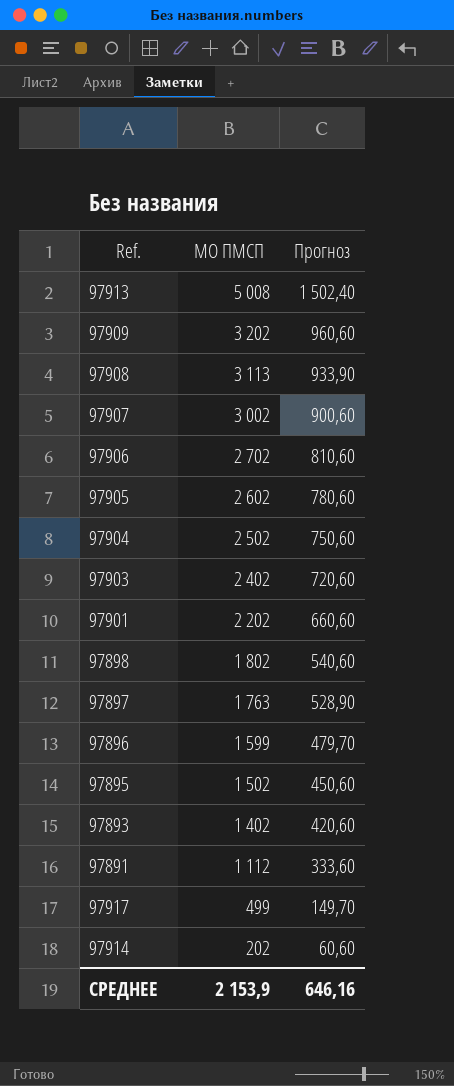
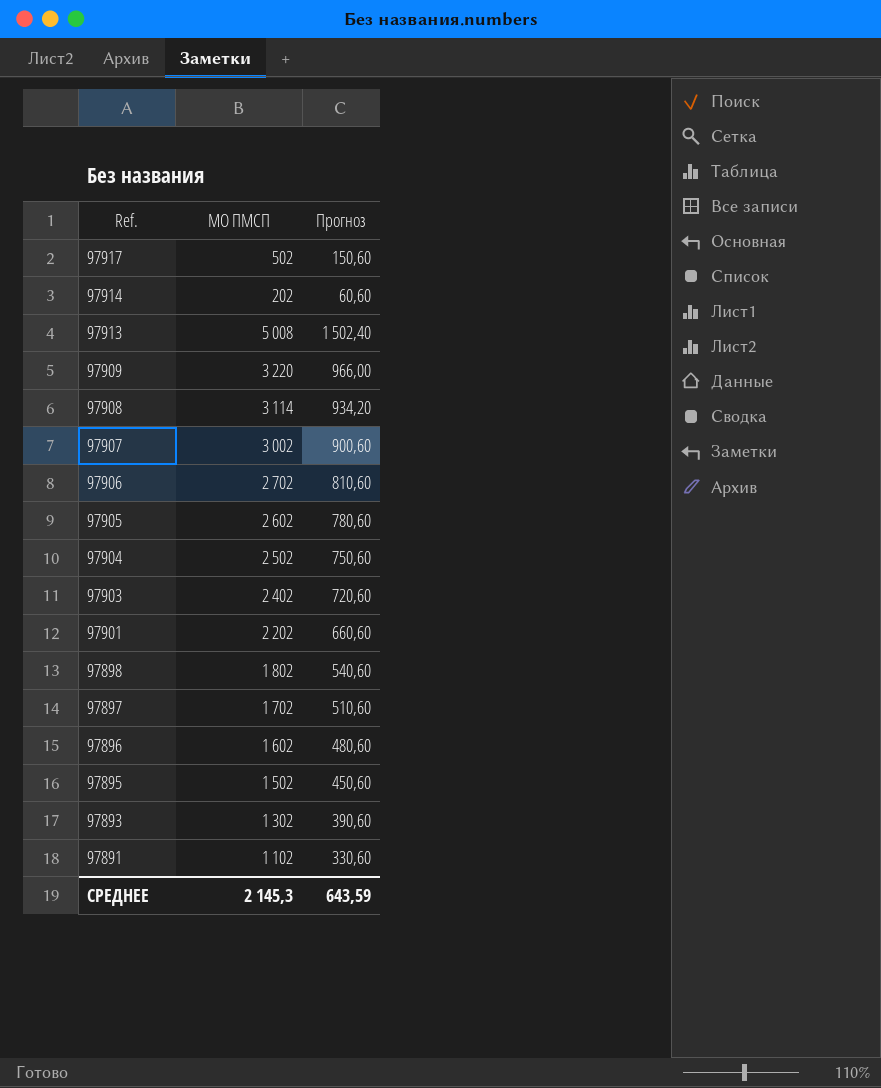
row order: МО ПМСП descending -> Ref. descending
97917 | МО ПМСП: 499 -> 502
97917 | Прогноз: 149,70 -> 150,60
97909 | МО ПМСП: 3 202 -> 3 220
97909 | Прогноз: 960,60 -> 966,00
97908 | МО ПМСП: 3 113 -> 3 114
97908 | Прогноз: 933,90 -> 934,20
97897 | МО ПМСП: 1 763 -> 1 702
97897 | Прогноз: 528,90 -> 510,60
97896 | МО ПМСП: 1 599 -> 1 602
97896 | Прогноз: 479,70 -> 480,60
97893 | МО ПМСП: 1 402 -> 1 302
97893 | Прогноз: 420,60 -> 390,60
97891 | МО ПМСП: 1 112 -> 1 102
97891 | Прогноз: 333,60 -> 330,60
СРЕДНЕЕ | МО ПМСП: 2 153,9 -> 2 145,3
СРЕДНЕЕ | Прогноз: 646,16 -> 643,59

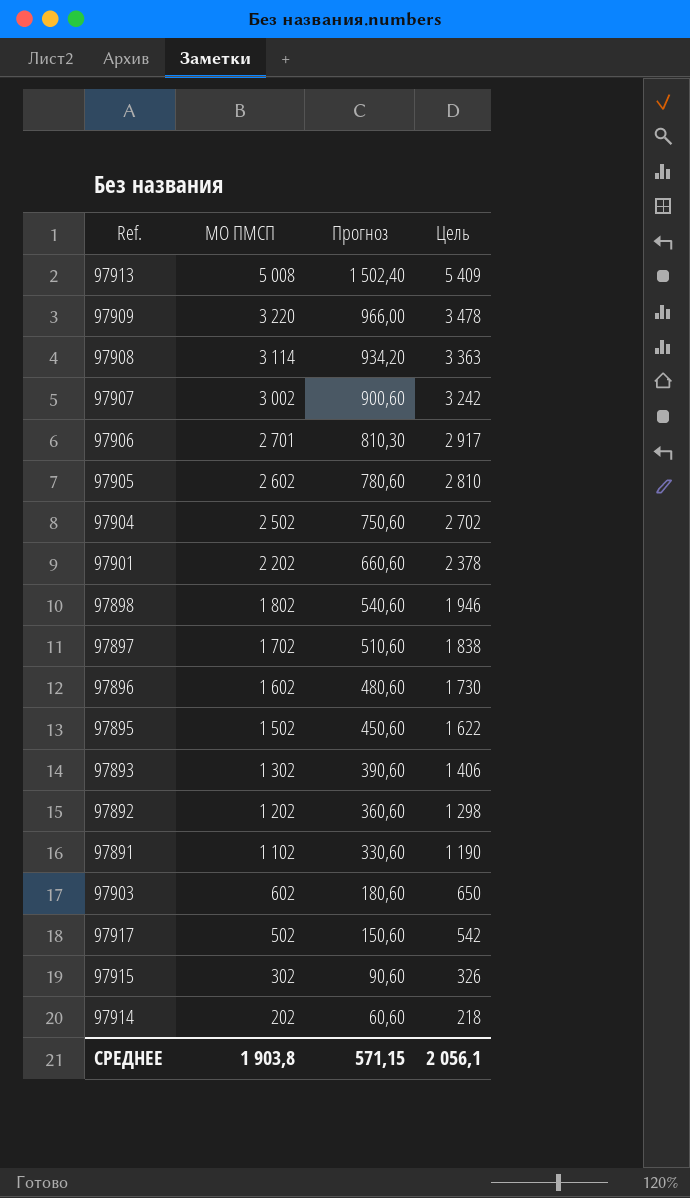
row order: Ref. descending -> МО ПМСП descending
column Цель | formula: none -> [МО ПМСП] * 1,08
97906 | МО ПМСП: 2 702 -> 2 701
97906 | Прогноз: 810,60 -> 810,30
row 97892: none -> 1 202 | 360,60 | 1 298
97903 | МО ПМСП: 2 402 -> 602
97903 | Прогноз: 720,60 -> 180,60
row 97915: none -> 302 | 90,60 | 326
СРЕДНЕЕ | МО ПМСП: 2 145,3 -> 1 903,8
СРЕДНЕЕ | Прогноз: 643,59 -> 571,15

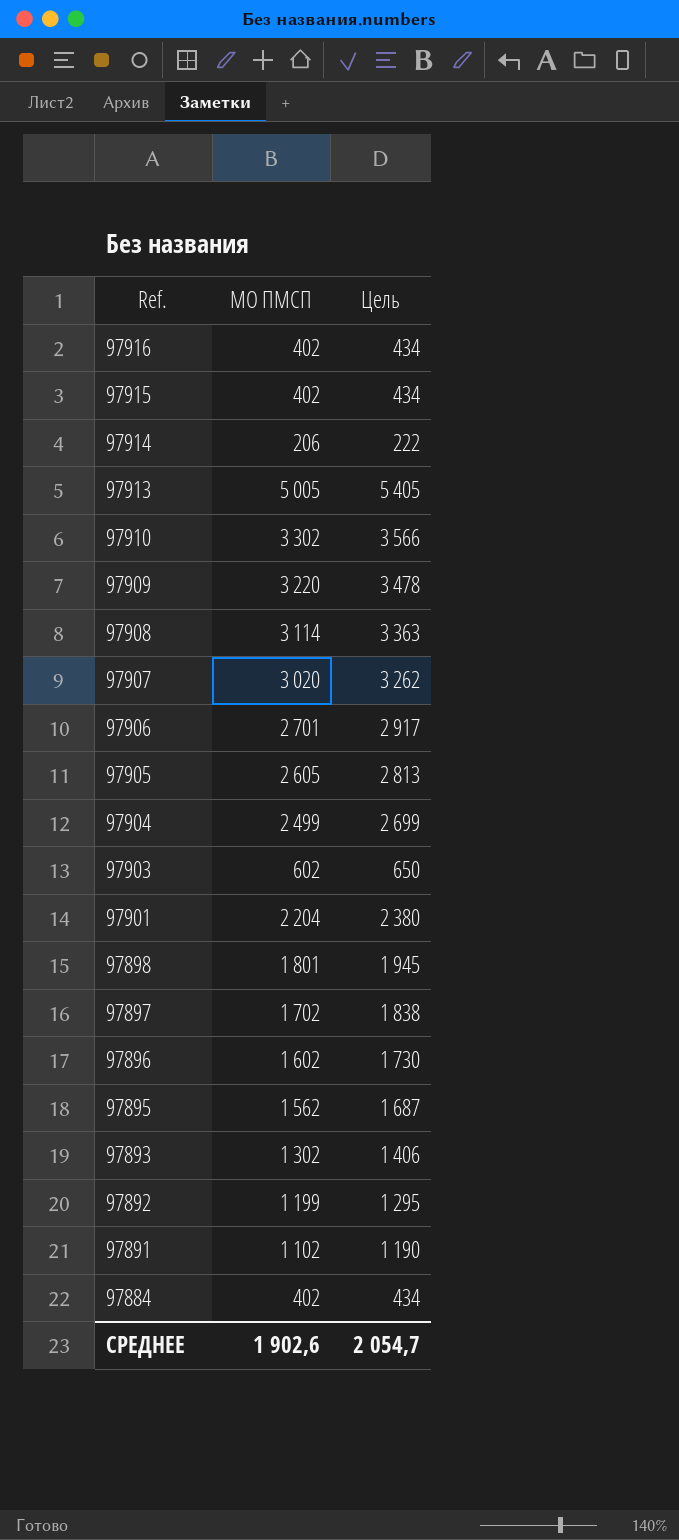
row order: МО ПМСП descending -> Ref. descending
column Прогноз | formula: [МО ПМСП] * 0,3 -> none
row 97917: 502 | 150,60 | 542 -> none
row 97916: none -> 402 | 434
97915 | МО ПМСП: 302 -> 402
97915 | Цель: 326 -> 434
97914 | МО ПМСП: 202 -> 206
97914 | Цель: 218 -> 222
97913 | МО ПМСП: 5 008 -> 5 005
97913 | Цель: 5 409 -> 5 405
row 97910: none -> 3 302 | 3 566
97907 | МО ПМСП: 3 002 -> 3 020
97907 | Цель: 3 242 -> 3 262
97905 | МО ПМСП: 2 602 -> 2 605
97905 | Цель: 2 810 -> 2 813
97904 | МО ПМСП: 2 502 -> 2 499
97904 | Цель: 2 702 -> 2 699
97901 | МО ПМСП: 2 202 -> 2 204
97901 | Цель: 2 378 -> 2 380
97898 | МО ПМСП: 1 802 -> 1 801
97898 | Цель: 1 946 -> 1 945
97895 | МО ПМСП: 1 502 -> 1 562
97895 | Цель: 1 622 -> 1 687
97892 | МО ПМСП: 1 202 -> 1 199
97892 | Цель: 1 298 -> 1 295
row 97884: none -> 402 | 434
СРЕДНЕЕ | МО ПМСП: 1 903,8 -> 1 902,6
СРЕДНЕЕ | Цель: 2 056,1 -> 2 054,7

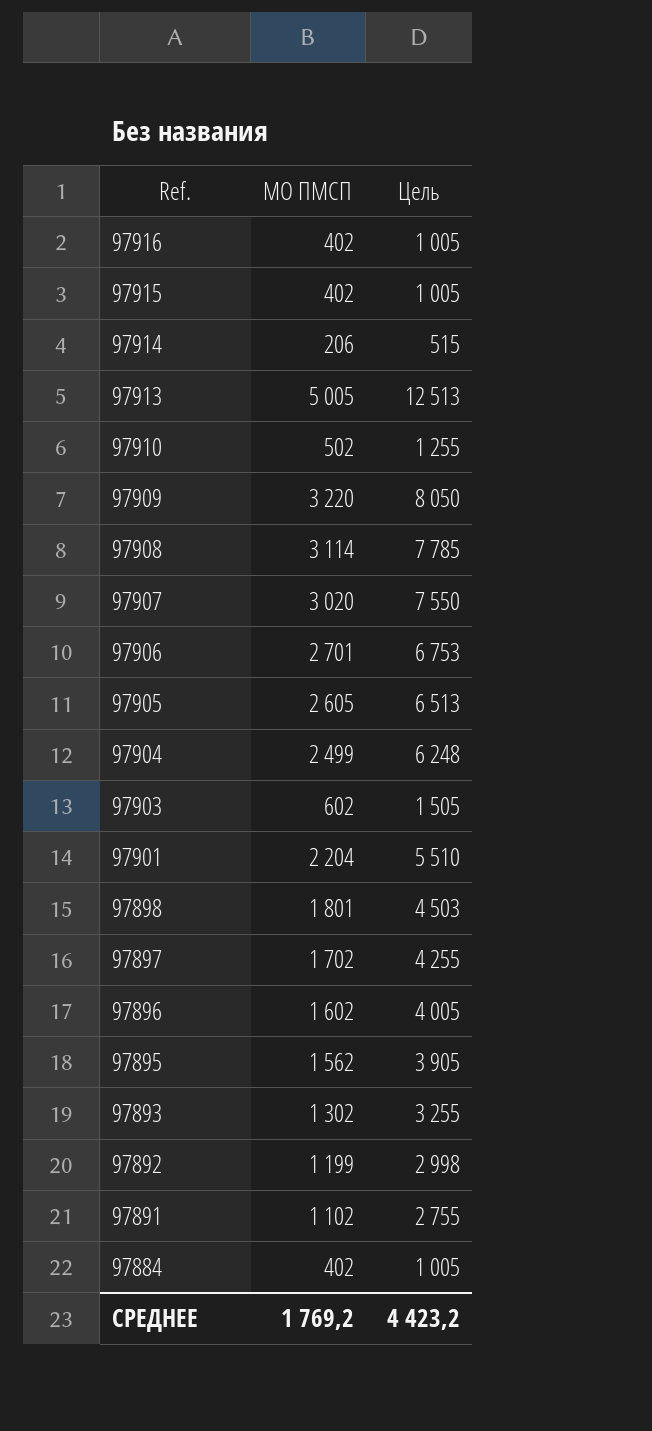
column Цель | formula: [МО ПМСП] * 1,08 -> [МО ПМСП] * 2,5
97910 | МО ПМСП: 3 302 -> 502
СРЕДНЕЕ | МО ПМСП: 1 902,6 -> 1 769,2
СРЕДНЕЕ | Цель: 2 054,7 -> 4 423,2

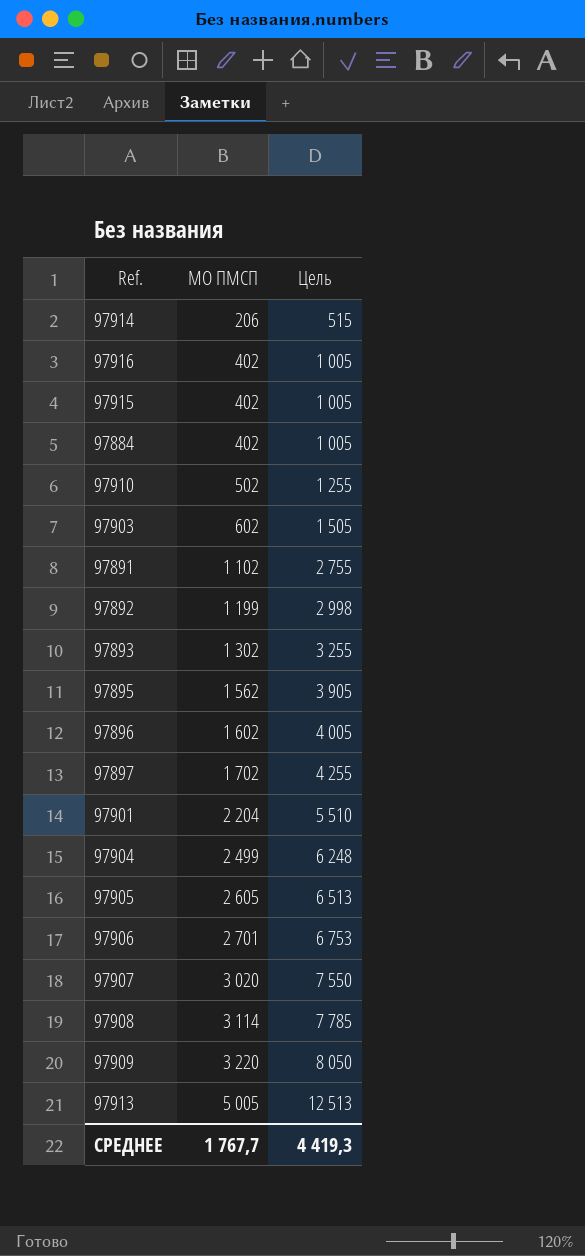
row order: Ref. descending -> МО ПМСП ascending
row 97898: 1 801 | 4 503 -> none
СРЕДНЕЕ | МО ПМСП: 1 769,2 -> 1 767,7
СРЕДНЕЕ | Цель: 4 423,2 -> 4 419,3

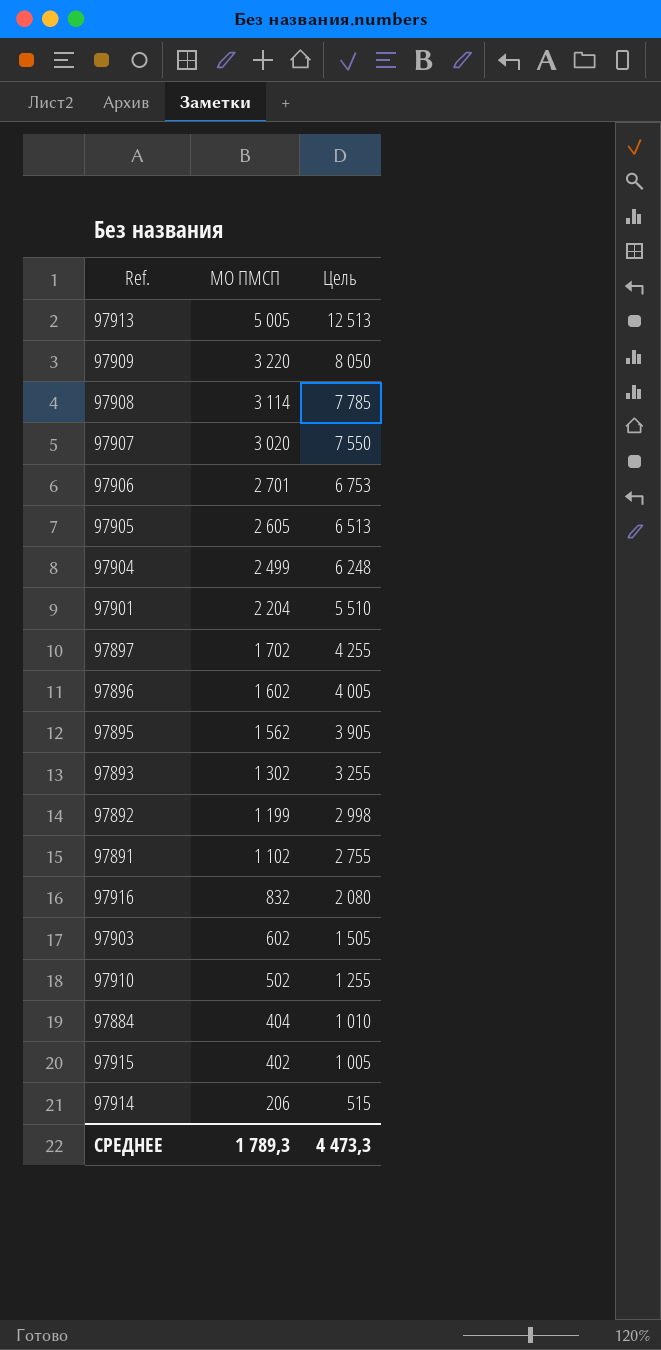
row order: МО ПМСП ascending -> МО ПМСП descending
97916 | МО ПМСП: 402 -> 832
97916 | Цель: 1 005 -> 2 080
97884 | МО ПМСП: 402 -> 404
97884 | Цель: 1 005 -> 1 010
СРЕДНЕЕ | МО ПМСП: 1 767,7 -> 1 789,3
СРЕДНЕЕ | Цель: 4 419,3 -> 4 473,3

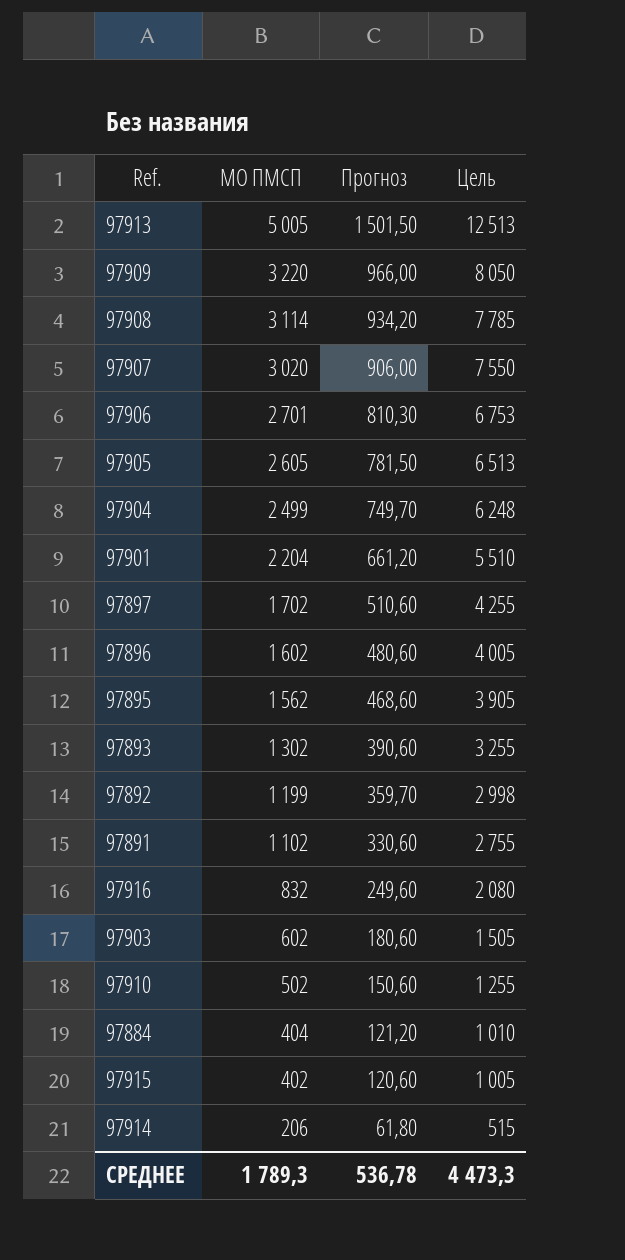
column Прогноз | formula: none -> [МО ПМСП] * 0,3

